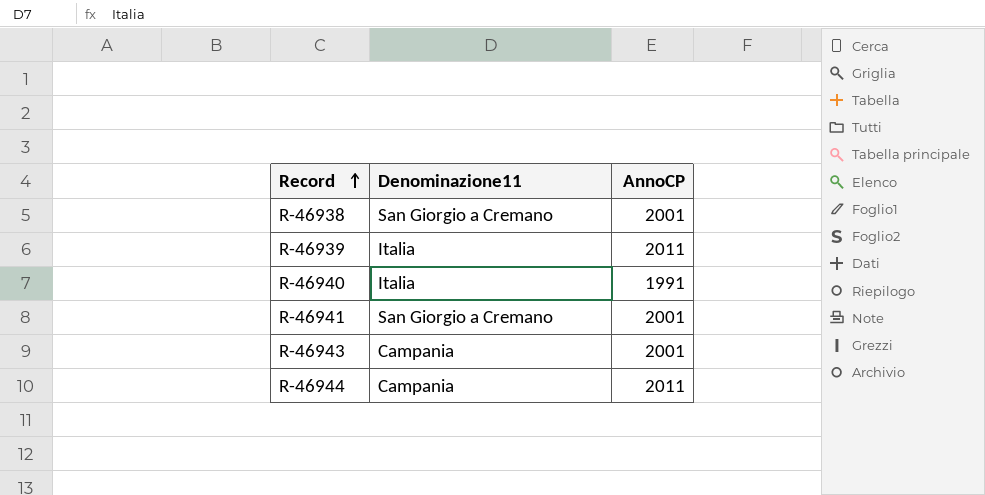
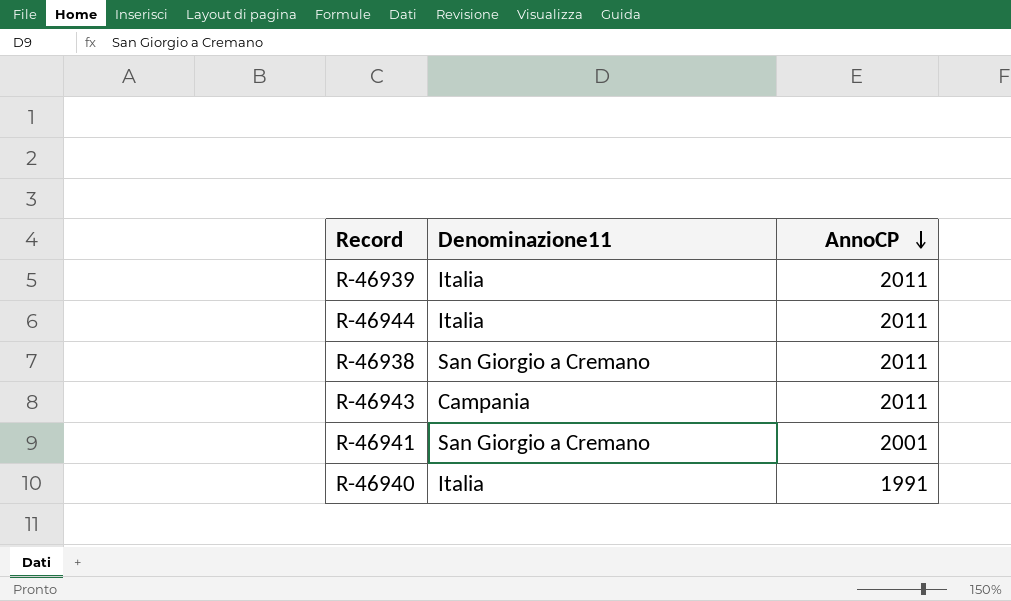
row order: Record ascending -> AnnoCP descending
R-46944 | Denominazione11: Campania -> Italia
R-46938 | AnnoCP: 2001 -> 2011
R-46943 | AnnoCP: 2001 -> 2011

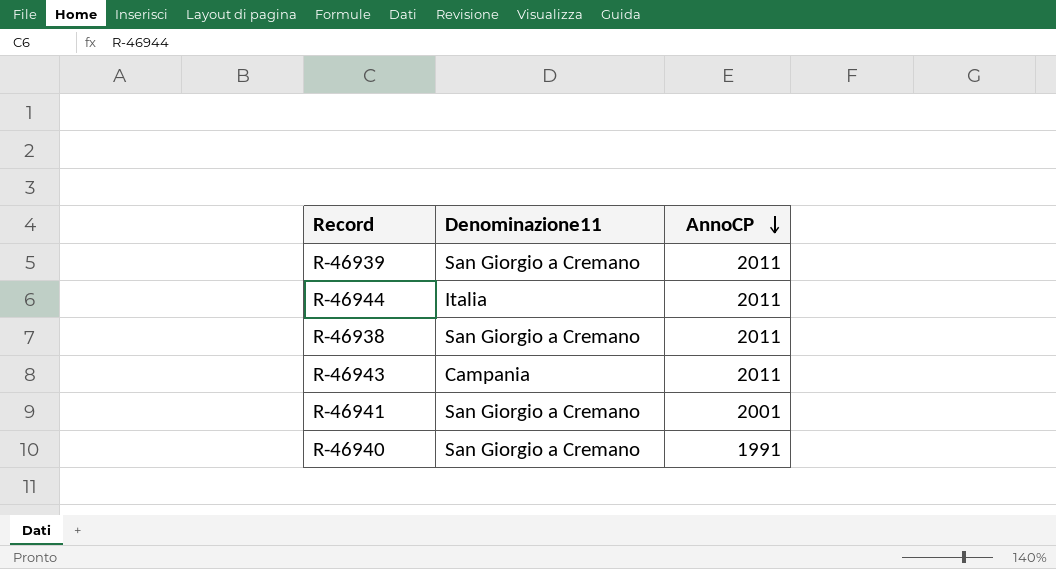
R-46939 | Denominazione11: Italia -> San Giorgio a Cremano
R-46940 | Denominazione11: Italia -> San Giorgio a Cremano

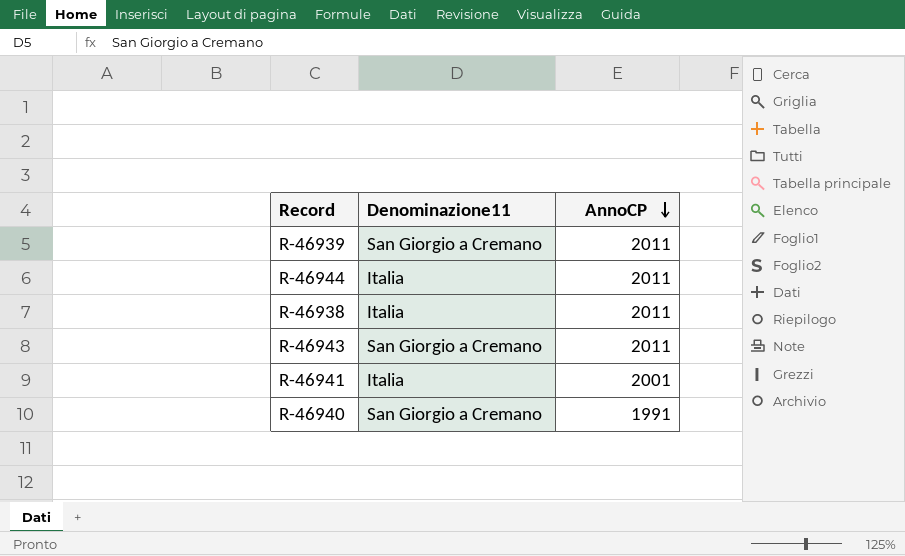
R-46938 | Denominazione11: San Giorgio a Cremano -> Italia
R-46943 | Denominazione11: Campania -> San Giorgio a Cremano
R-46941 | Denominazione11: San Giorgio a Cremano -> Italia

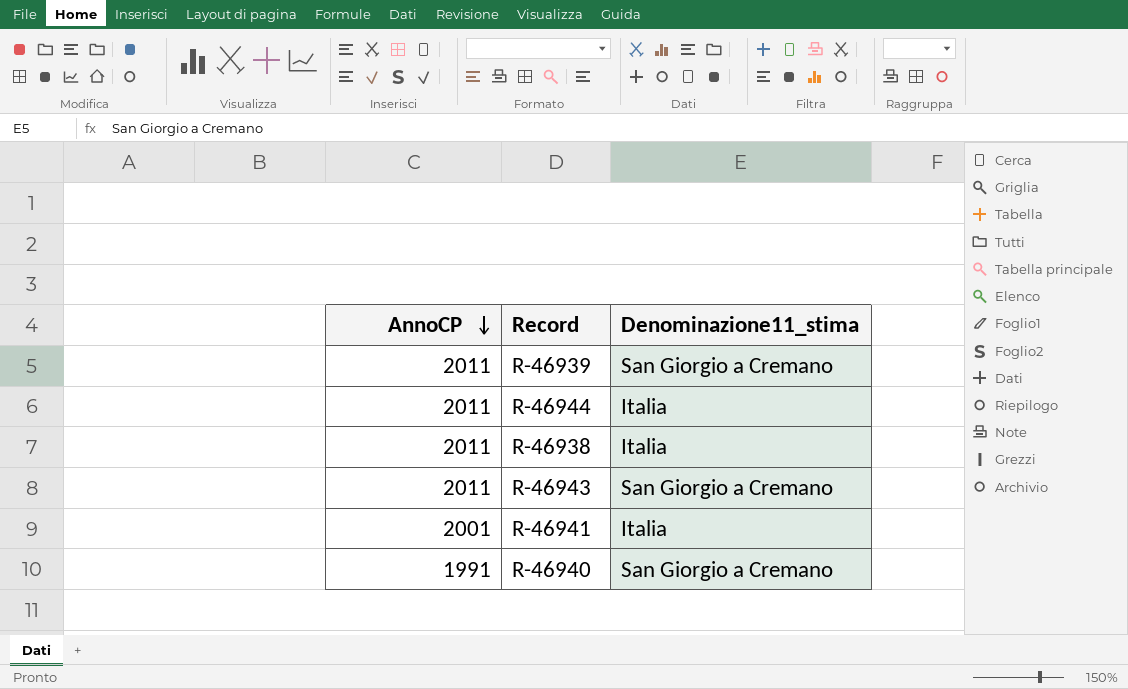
column AnnoCP | position: 3 -> 1
column name: Denominazione11 -> Denominazione11_stima

